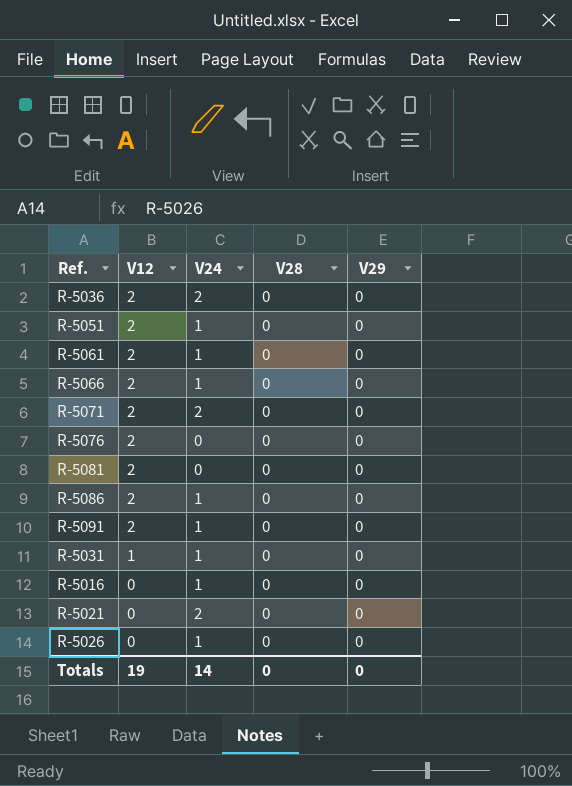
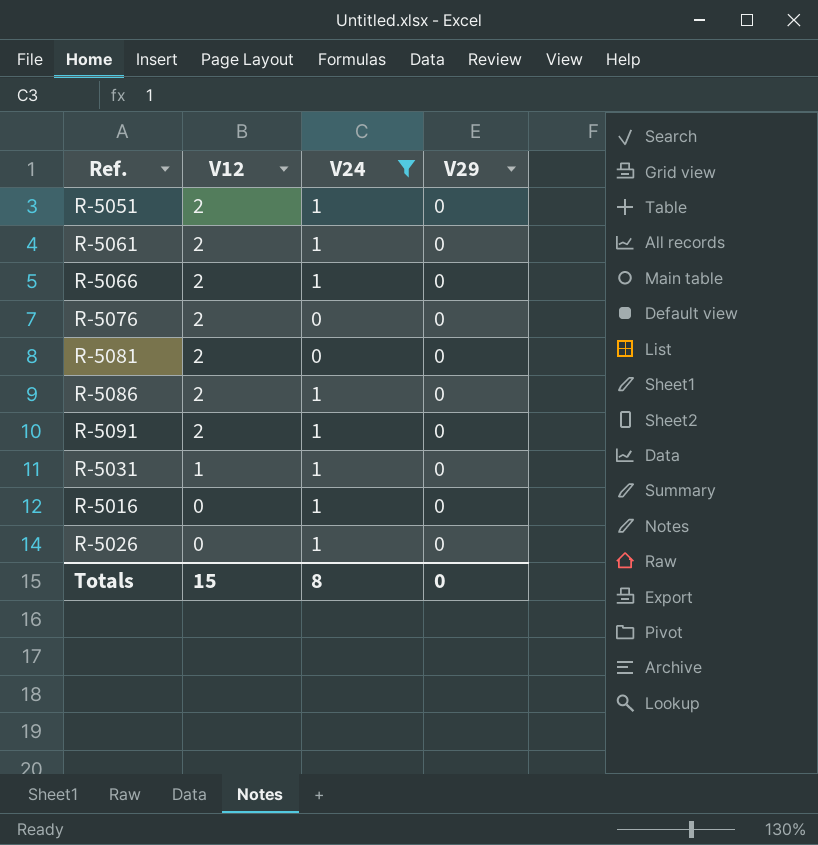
filter: none -> V24 != 2
column V28 | position: 4 -> none
Totals | V12: 19 -> 15
Totals | V24: 14 -> 8

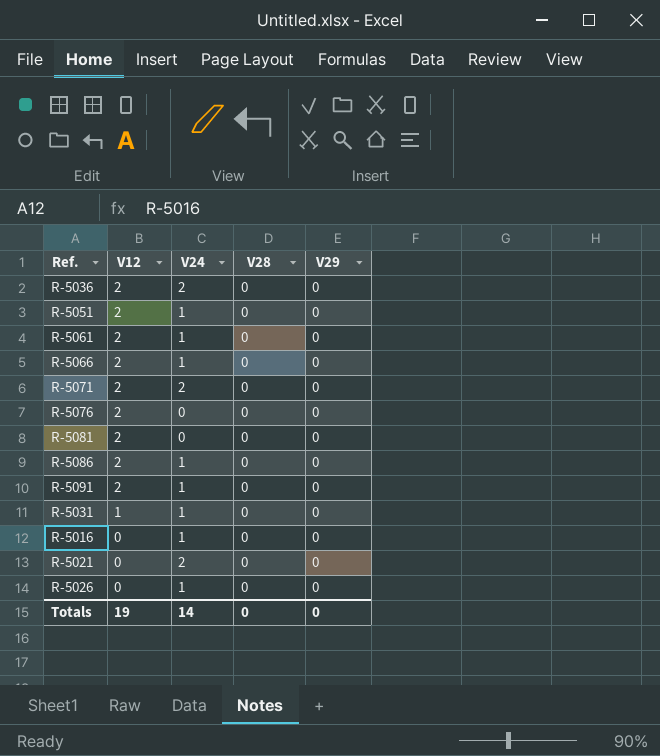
filter: V24 != 2 -> none
column V28 | position: none -> 4
Totals | V12: 15 -> 19
Totals | V24: 8 -> 14

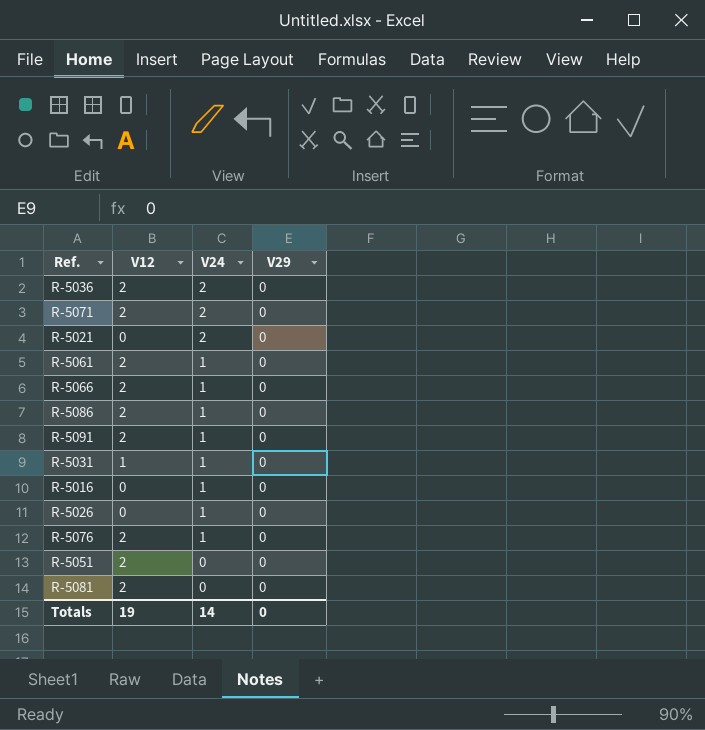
row order: V12 descending -> V24 descending
column V28 | position: 4 -> none
R-5076 | V24: 0 -> 1
R-5051 | V24: 1 -> 0

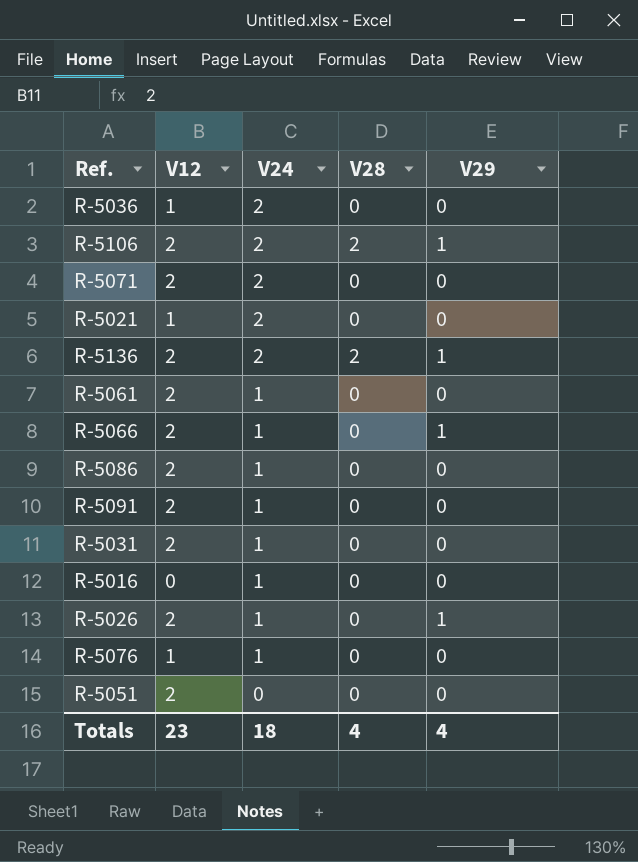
column V28 | position: none -> 4
row R-5081: 2 | 0 | 0 -> none
R-5036 | V12: 2 -> 1
row R-5106: none -> 2 | 2 | 2 | 1
R-5021 | V12: 0 -> 1
row R-5136: none -> 2 | 2 | 2 | 1
R-5066 | V29: 0 -> 1
R-5031 | V12: 1 -> 2
R-5026 | V12: 0 -> 2
R-5026 | V29: 0 -> 1
R-5076 | V12: 2 -> 1
Totals | V12: 19 -> 23
Totals | V24: 14 -> 18
Totals | V29: 0 -> 4

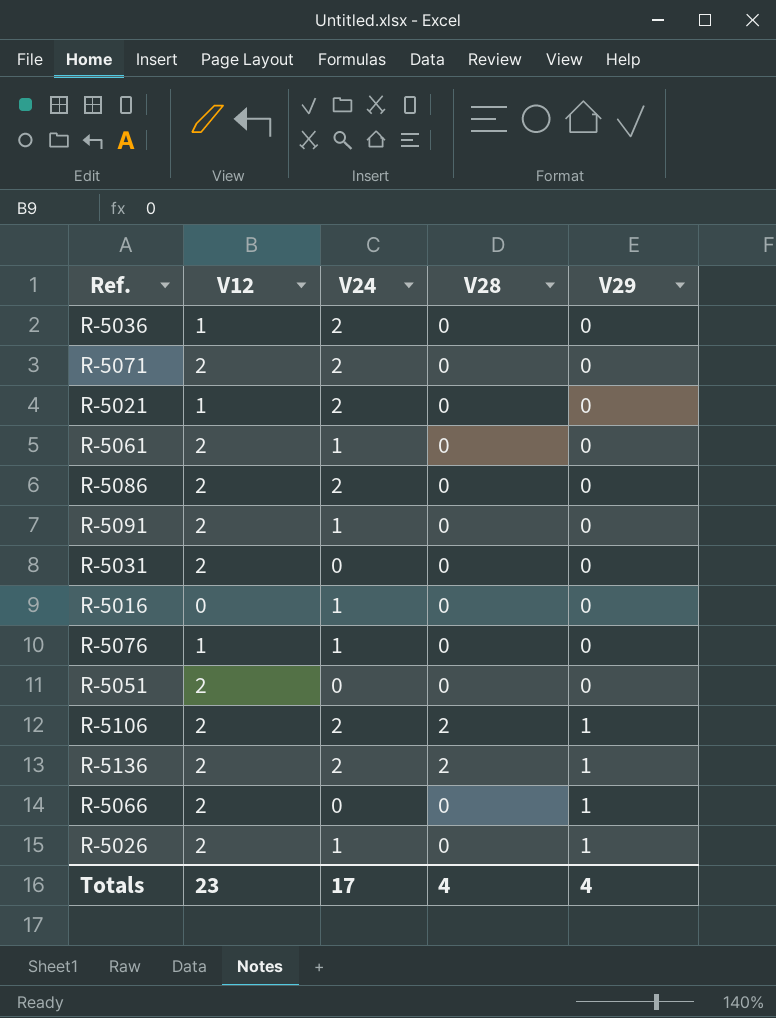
row order: V24 descending -> V29 ascending
R-5086 | V24: 1 -> 2
R-5031 | V24: 1 -> 0
R-5066 | V24: 1 -> 0
Totals | V24: 18 -> 17

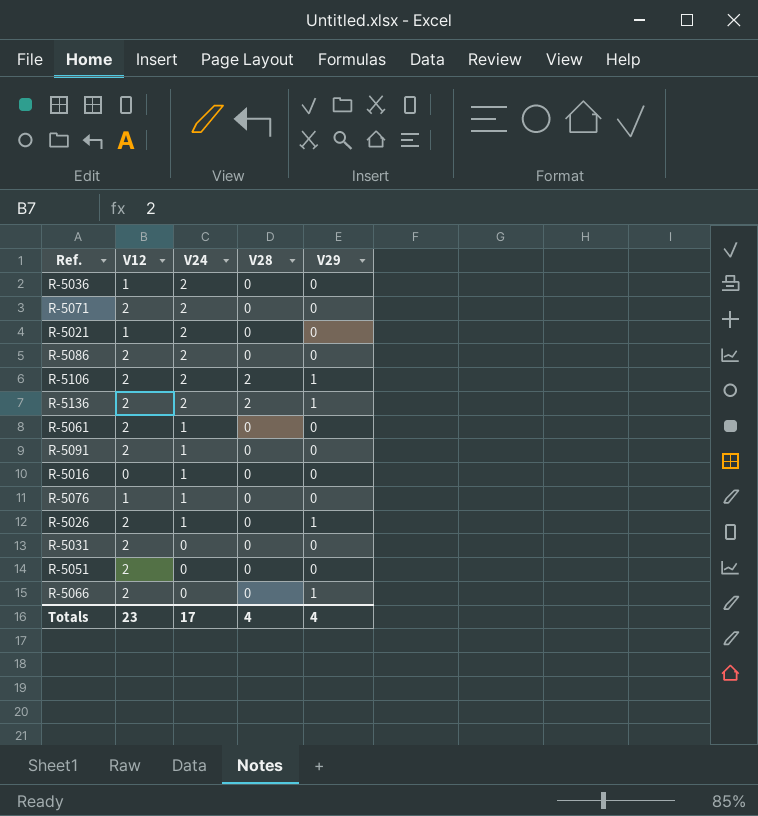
row order: V29 ascending -> V24 descending

